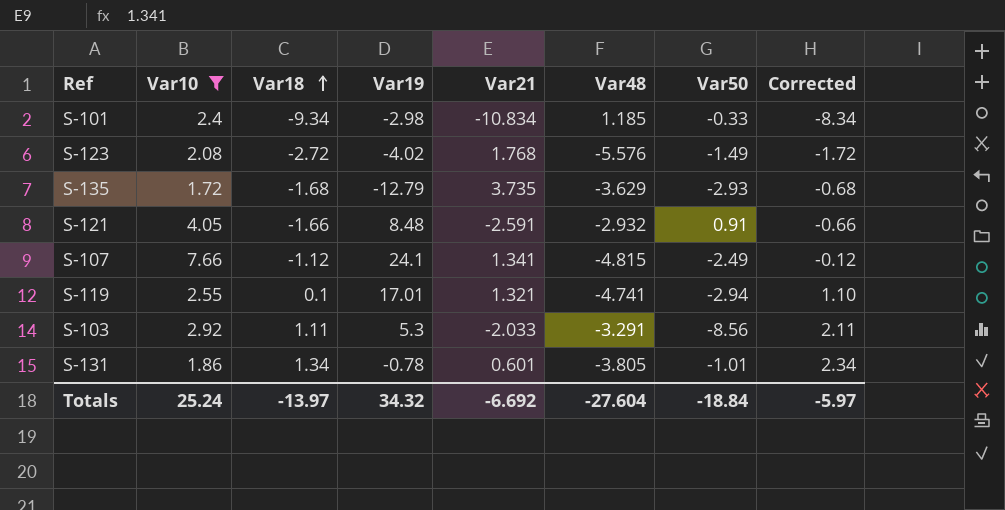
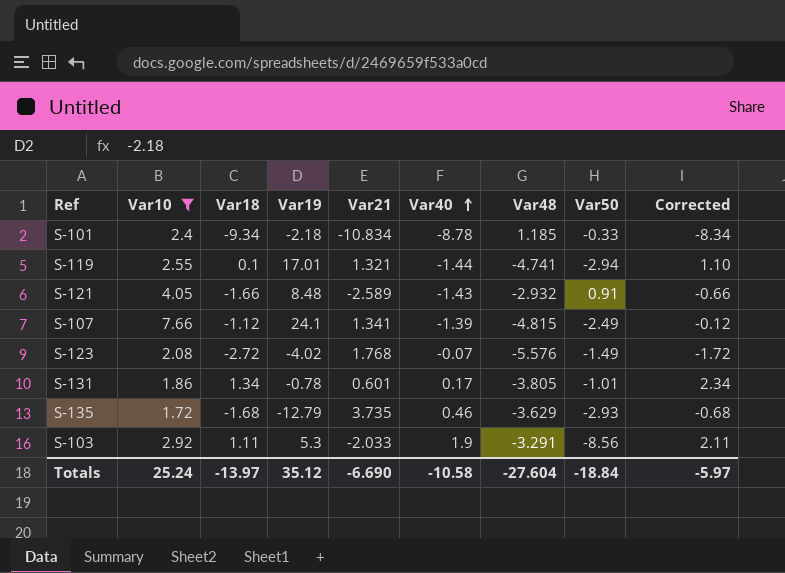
row order: Var18 ascending -> Var40 ascending
column Var40 | position: none -> 6
S-101 | Var19: -2.98 -> -2.18
S-121 | Var21: -2.591 -> -2.589
Totals | Var19: 34.32 -> 35.12
Totals | Var21: -6.692 -> -6.690

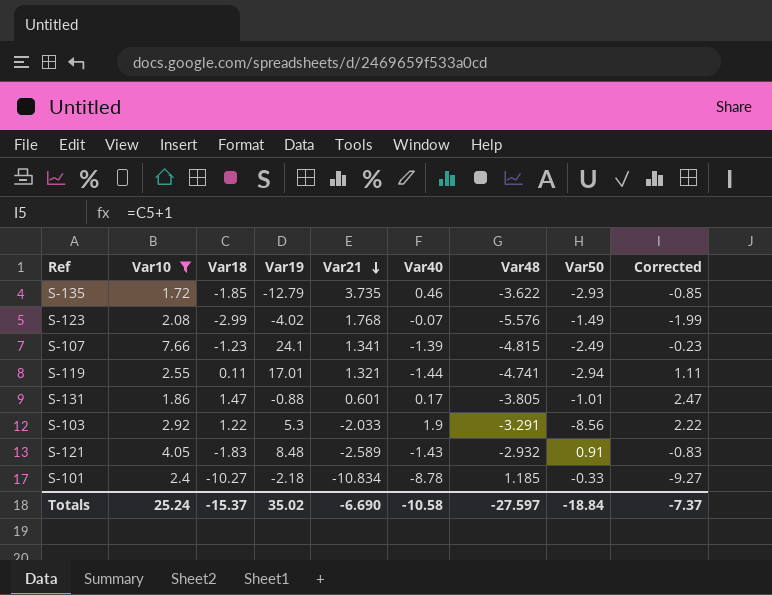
row order: Var40 ascending -> Var21 descending
S-135 | Var18: -1.68 -> -1.85
S-135 | Var48: -3.629 -> -3.622
S-135 | Corrected: -0.68 -> -0.85
S-123 | Var18: -2.72 -> -2.99
S-123 | Corrected: -1.72 -> -1.99
S-107 | Var18: -1.12 -> -1.23
S-107 | Corrected: -0.12 -> -0.23
S-119 | Var18: 0.1 -> 0.11
S-119 | Corrected: 1.10 -> 1.11
S-131 | Var18: 1.34 -> 1.47
S-131 | Var19: -0.78 -> -0.88
S-131 | Corrected: 2.34 -> 2.47
S-103 | Var18: 1.11 -> 1.22
S-103 | Corrected: 2.11 -> 2.22
S-121 | Var18: -1.66 -> -1.83
S-121 | Corrected: -0.66 -> -0.83
S-101 | Var18: -9.34 -> -10.27
S-101 | Corrected: -8.34 -> -9.27
Totals | Var18: -13.97 -> -15.37
Totals | Var19: 35.12 -> 35.02
Totals | Var48: -27.604 -> -27.597
Totals | Corrected: -5.97 -> -7.37

